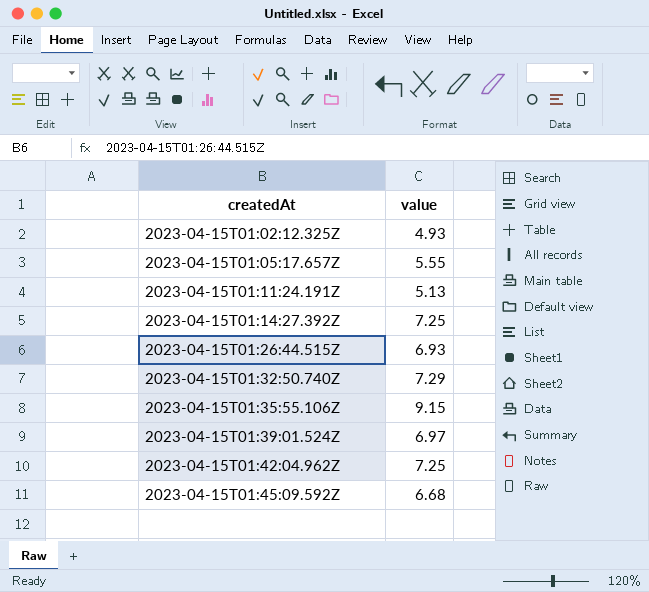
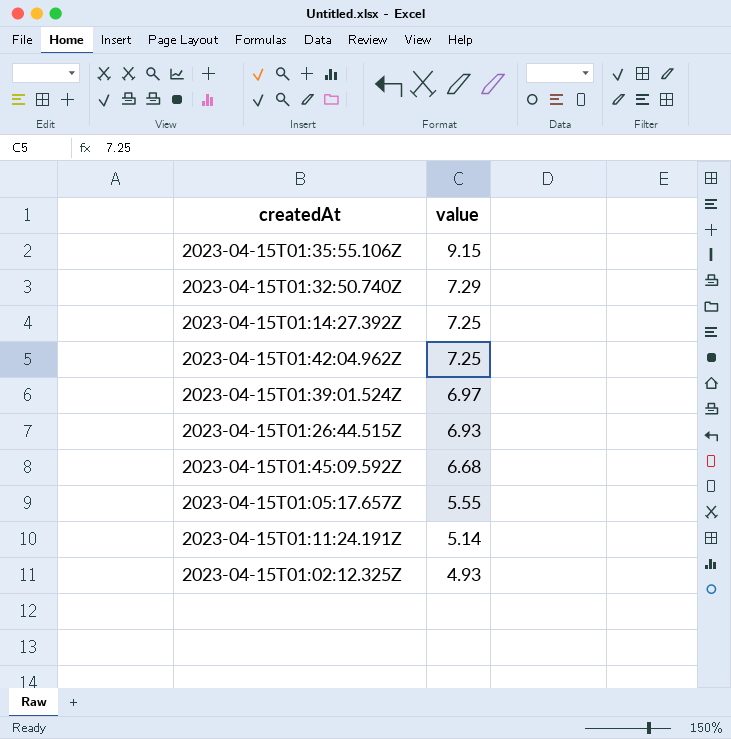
row order: createdAt ascending -> value descending
2023-04-15T01:11:24.191Z | value: 5.13 -> 5.14

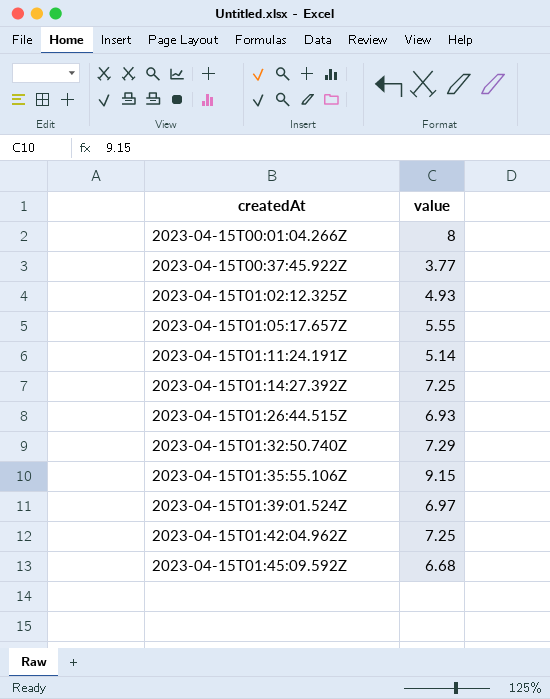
row order: value descending -> createdAt ascending
row 2023-04-15T00:01:04.266Z: none -> 8
row 2023-04-15T00:37:45.922Z: none -> 3.77

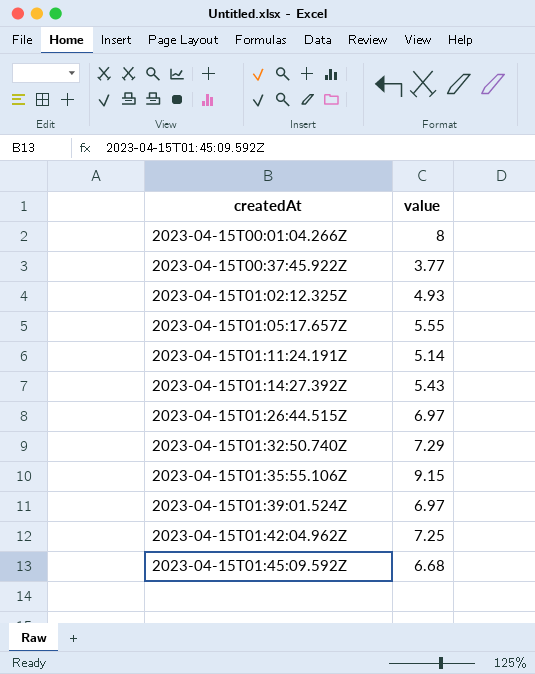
2023-04-15T01:14:27.392Z | value: 7.25 -> 5.43
2023-04-15T01:26:44.515Z | value: 6.93 -> 6.97

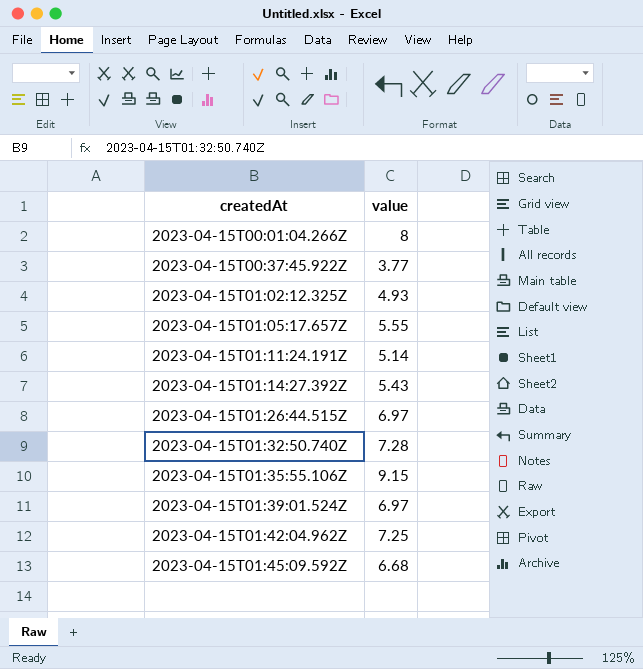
2023-04-15T01:32:50.740Z | value: 7.29 -> 7.28

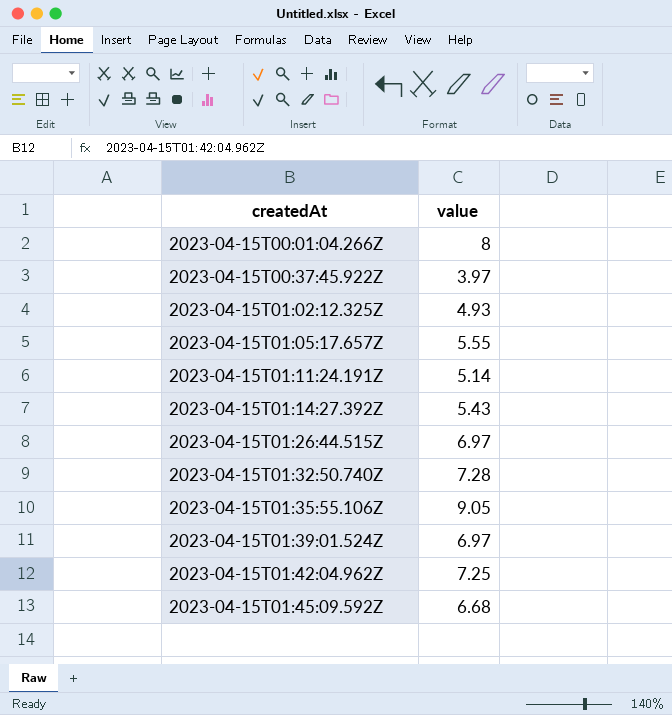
2023-04-15T00:37:45.922Z | value: 3.77 -> 3.97
2023-04-15T01:35:55.106Z | value: 9.15 -> 9.05

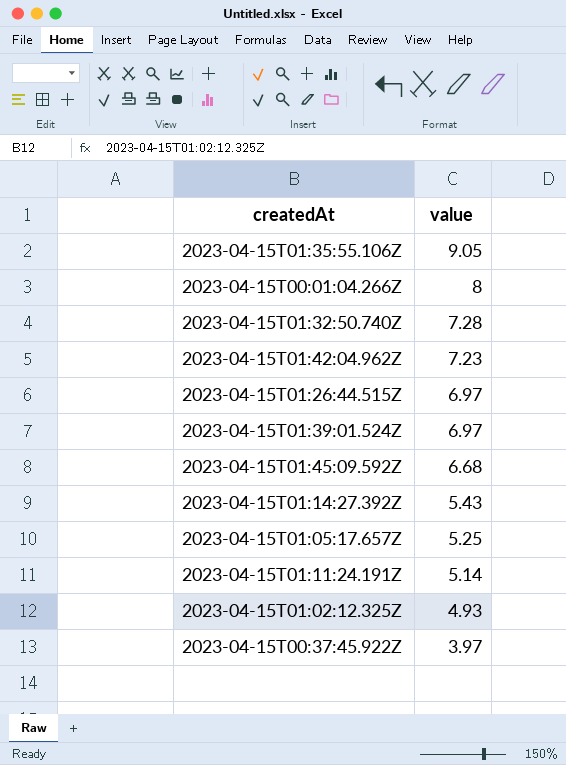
row order: createdAt ascending -> value descending
2023-04-15T01:42:04.962Z | value: 7.25 -> 7.23
2023-04-15T01:05:17.657Z | value: 5.55 -> 5.25

